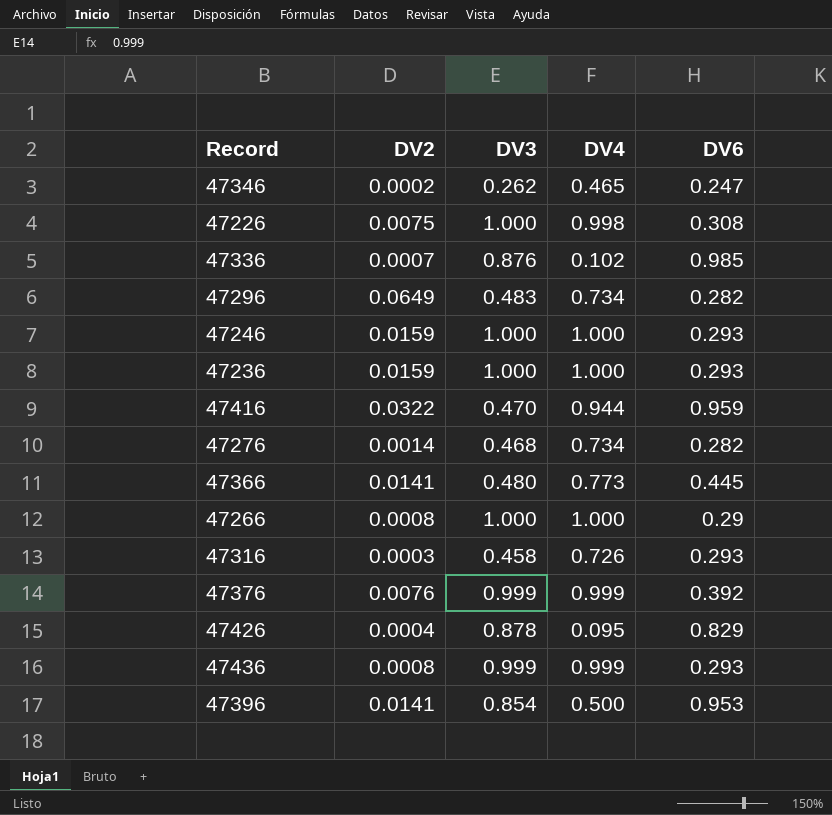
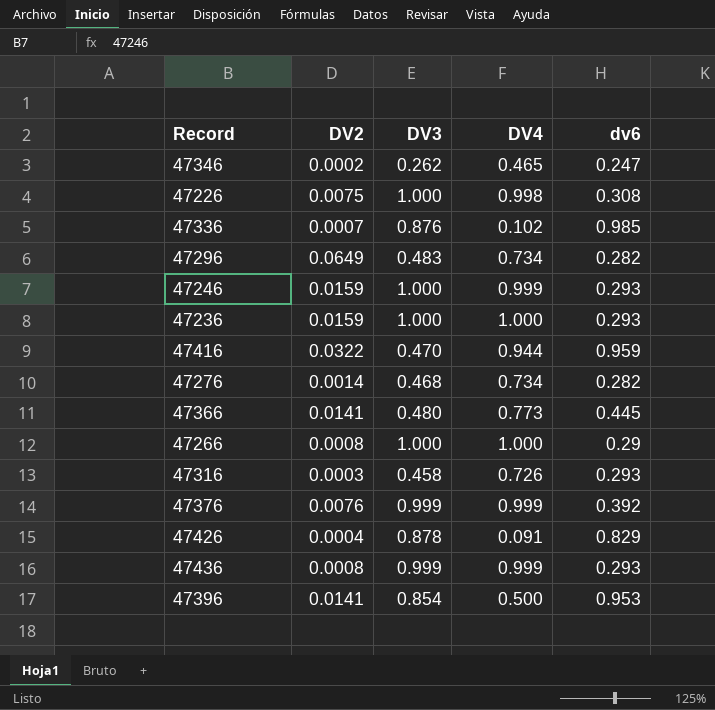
column name: DV6 -> dv6
47246 | DV4: 1.000 -> 0.999
47426 | DV4: 0.095 -> 0.091

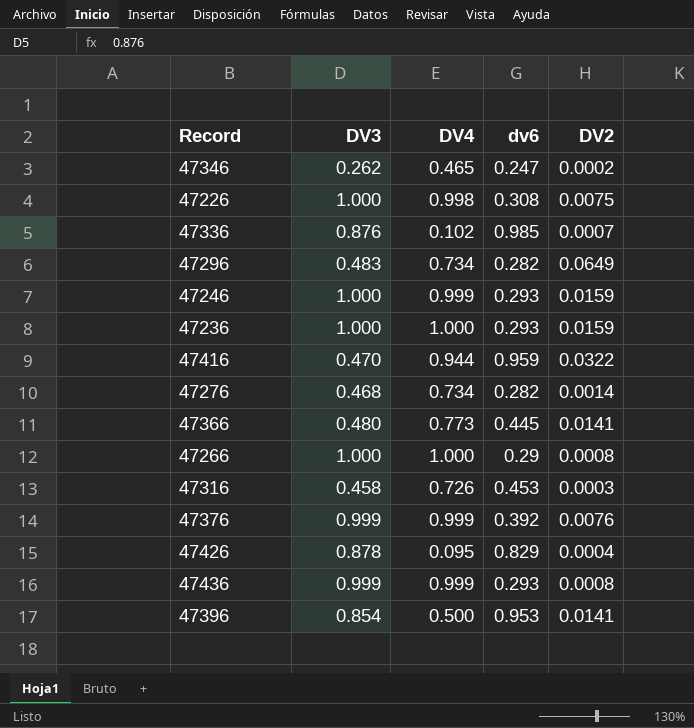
column DV2 | position: 2 -> 5
47316 | dv6: 0.293 -> 0.453
47426 | DV4: 0.091 -> 0.095

